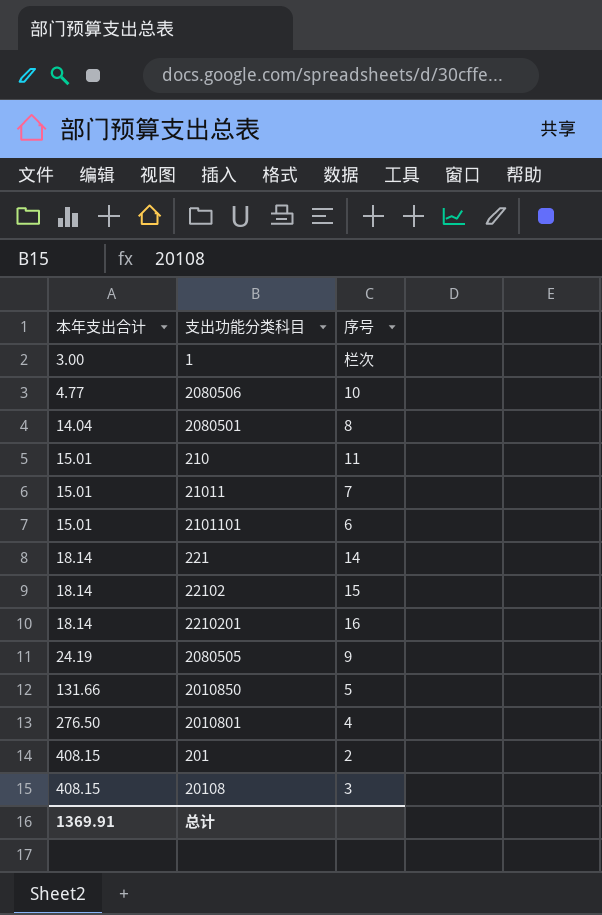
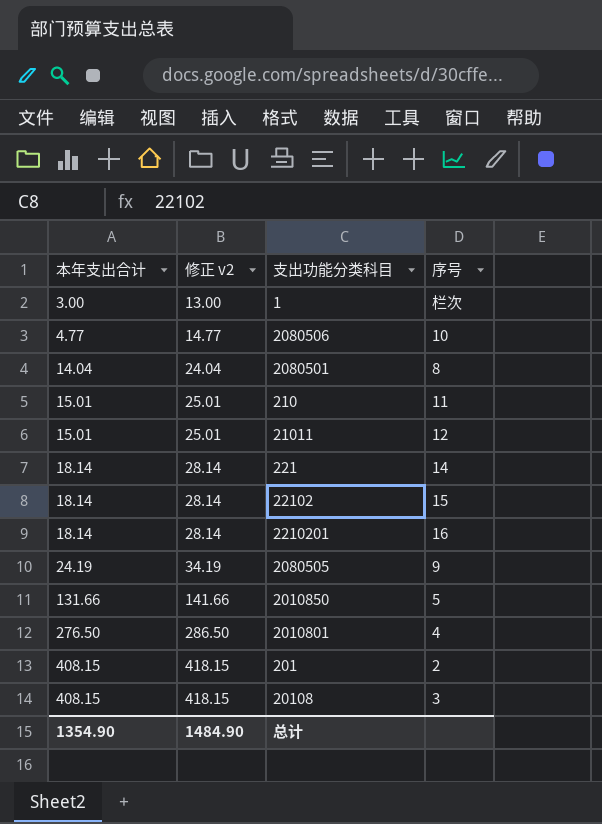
column 修正 v2 | formula: none -> [本年支出合计] + 10
row 2101101: 15.01 | 6 -> none
21011 | 序号: 7 -> 12
总计 | 本年支出合计: 1369.91 -> 1354.90

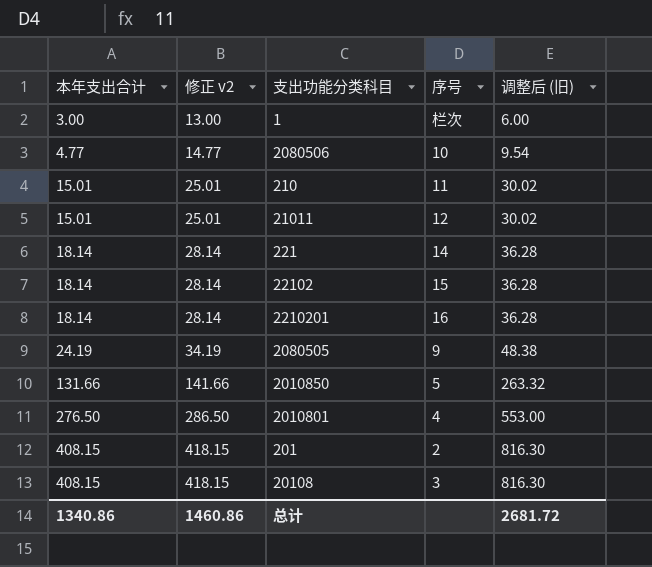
column 调整后 (旧) | formula: none -> [本年支出合计] * 2
row 2080501: 14.04 | 24.04 | 8 -> none
总计 | 本年支出合计: 1354.90 -> 1340.86
总计 | 修正 v2: 1484.90 -> 1460.86

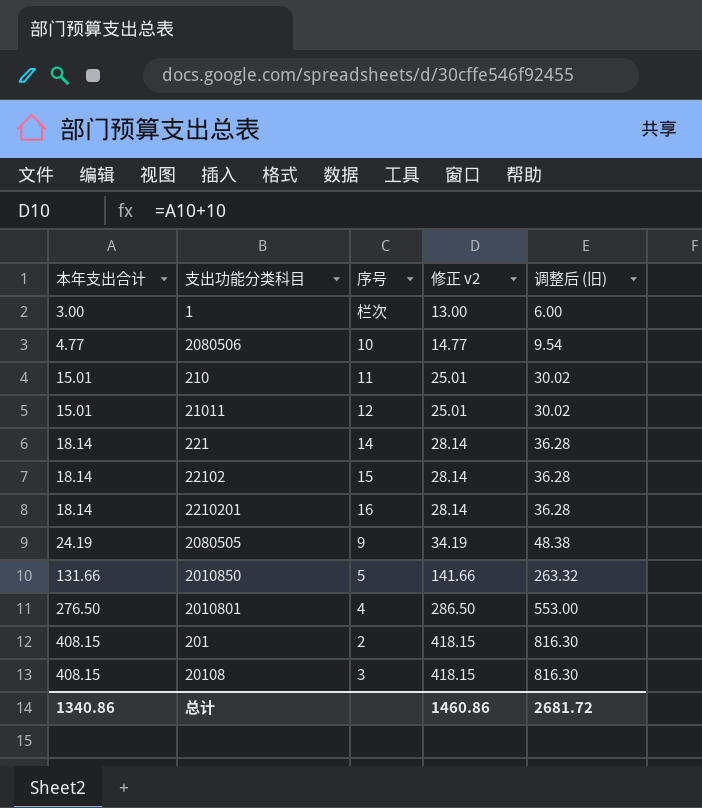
column 修正 v2 | position: 2 -> 4

